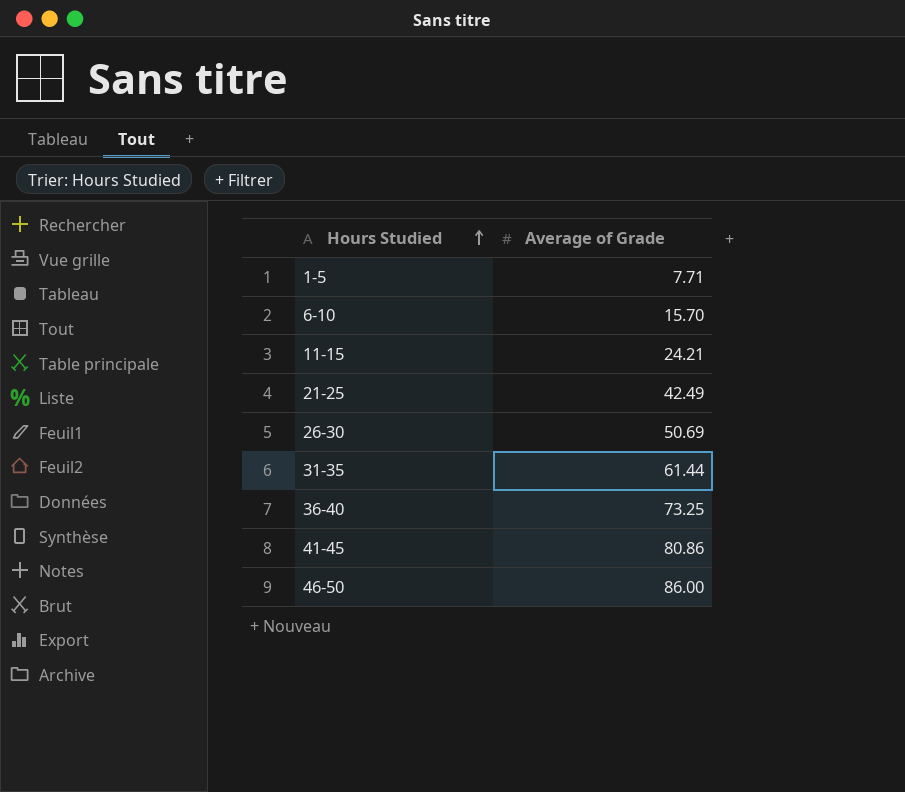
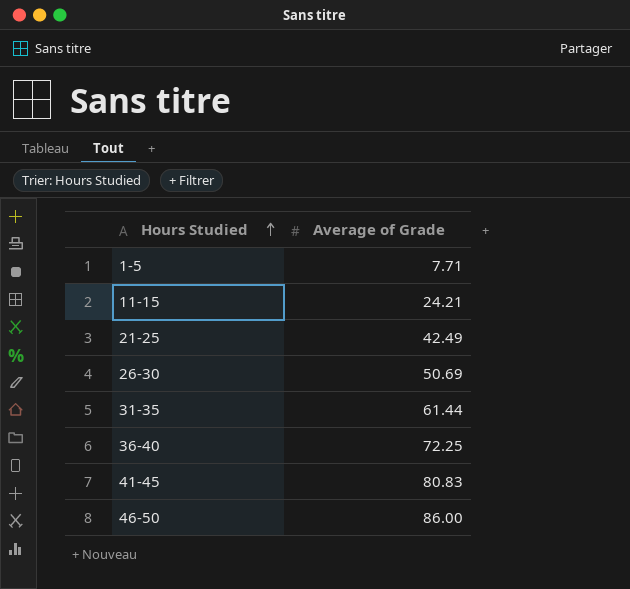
row 6-10: 15.70 -> none
36-40 | Average of Grade: 73.25 -> 72.25
41-45 | Average of Grade: 80.86 -> 80.83

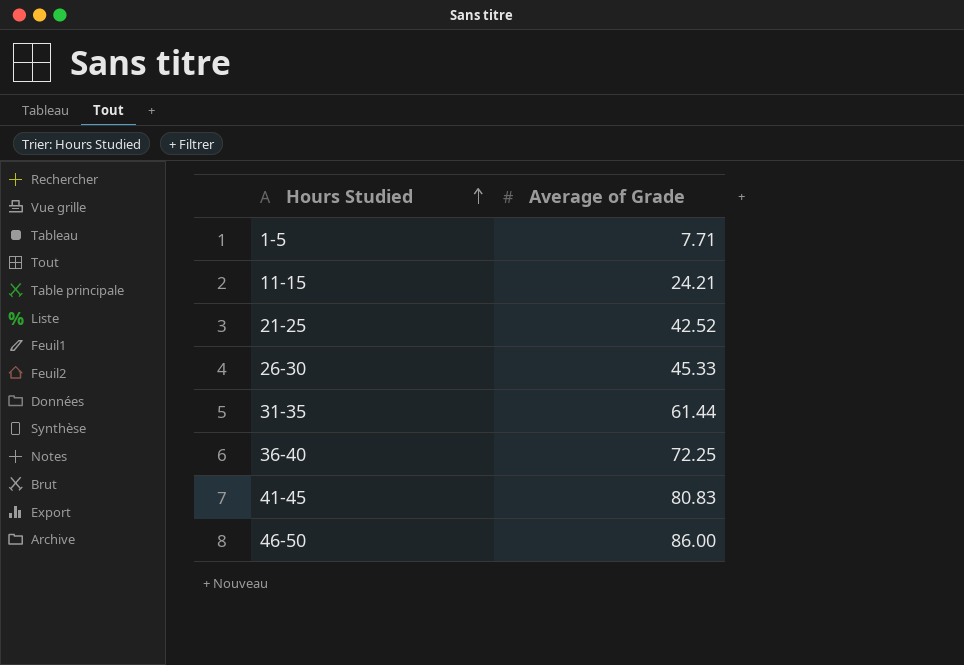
21-25 | Average of Grade: 42.49 -> 42.52
26-30 | Average of Grade: 50.69 -> 45.33

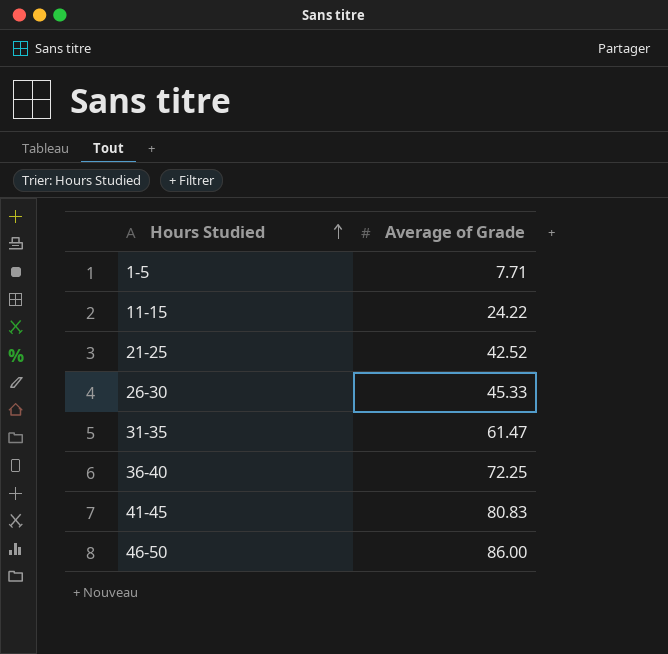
11-15 | Average of Grade: 24.21 -> 24.22
31-35 | Average of Grade: 61.44 -> 61.47

